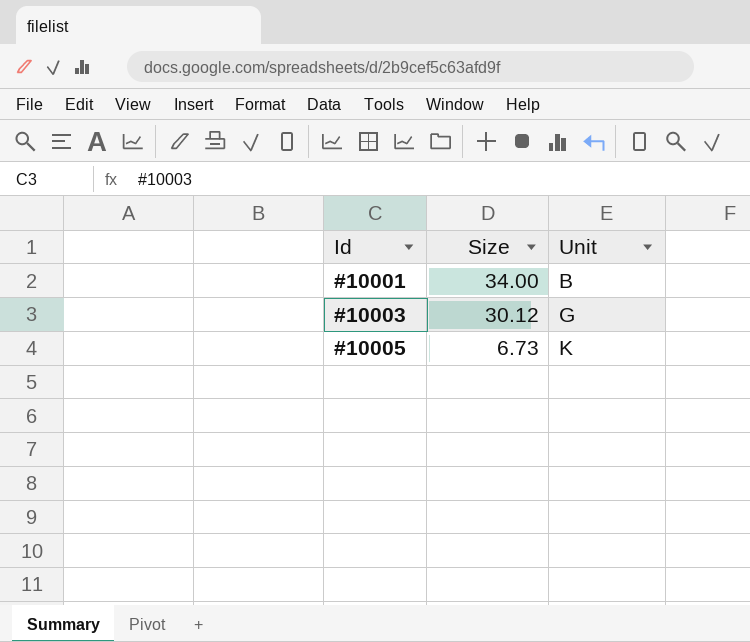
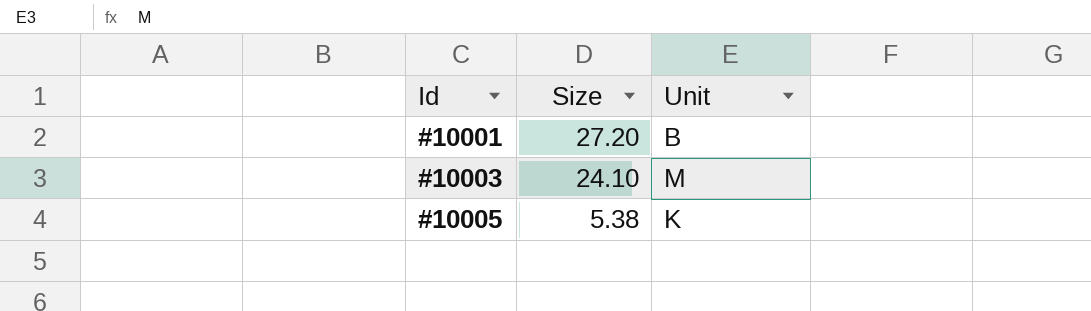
#10001 | Size: 34.00 -> 27.20
#10003 | Size: 30.12 -> 24.10
#10003 | Unit: G -> M
#10005 | Size: 6.73 -> 5.38

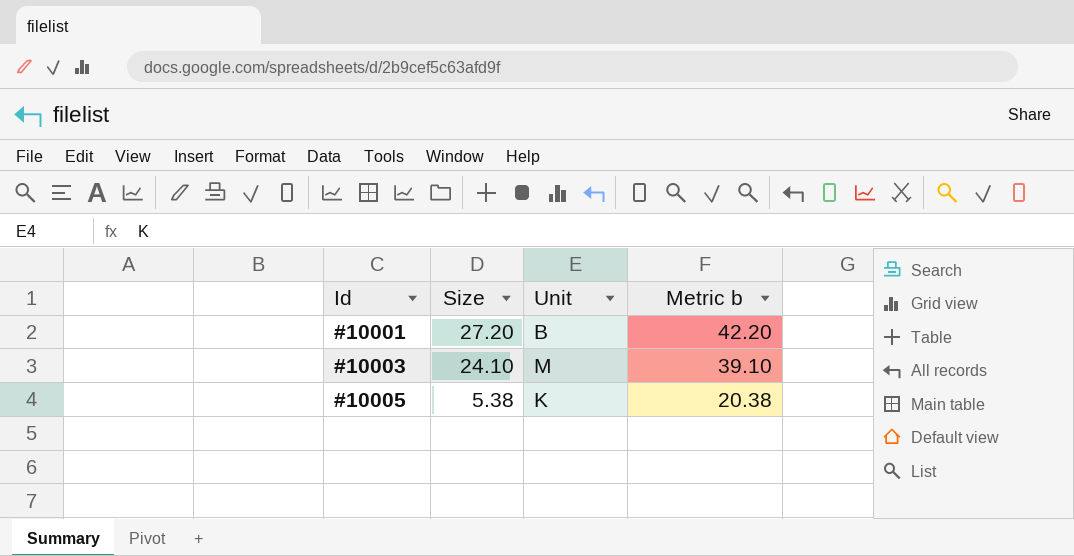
column Metric b | formula: none -> [Size] + 15

